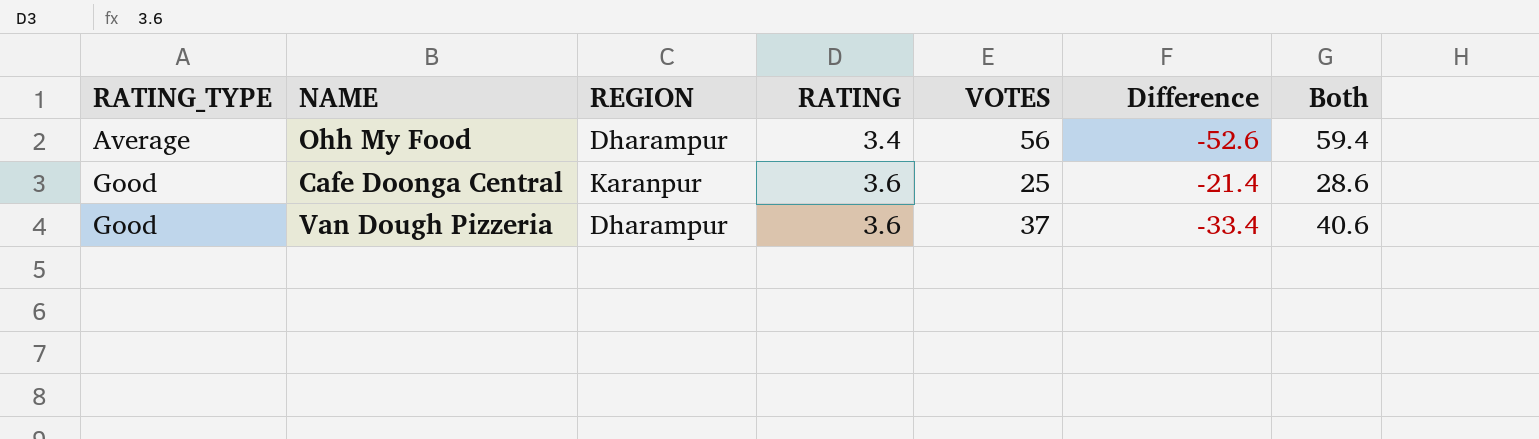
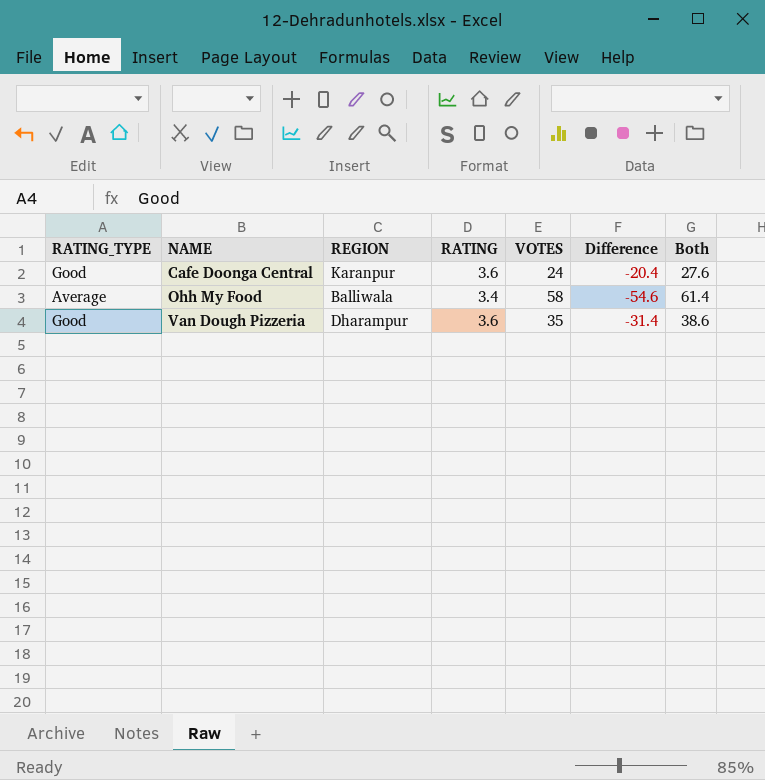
row order: RATING_TYPE ascending -> NAME ascending
Cafe Doonga Central | VOTES: 25 -> 24
Cafe Doonga Central | Difference: -21.4 -> -20.4
Cafe Doonga Central | Both: 28.6 -> 27.6
Ohh My Food | REGION: Dharampur -> Balliwala
Ohh My Food | VOTES: 56 -> 58
Ohh My Food | Difference: -52.6 -> -54.6
Ohh My Food | Both: 59.4 -> 61.4
Van Dough Pizzeria | VOTES: 37 -> 35
Van Dough Pizzeria | Difference: -33.4 -> -31.4
Van Dough Pizzeria | Both: 40.6 -> 38.6

